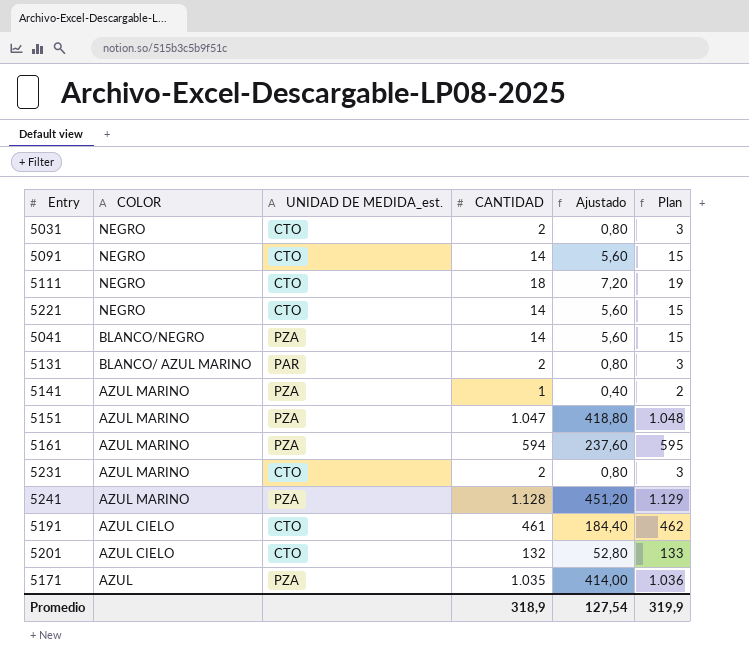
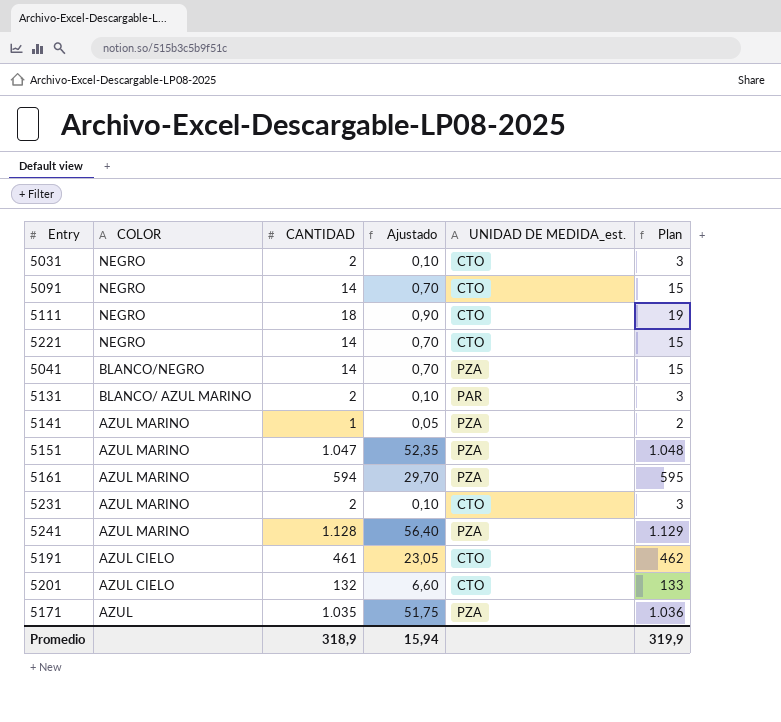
column Ajustado | formula: [CANTIDAD] * 0,4 -> [CANTIDAD] * 0,05
column UNIDAD DE MEDIDA_est. | position: 3 -> 5
Promedio | Ajustado: 127,54 -> 15,94

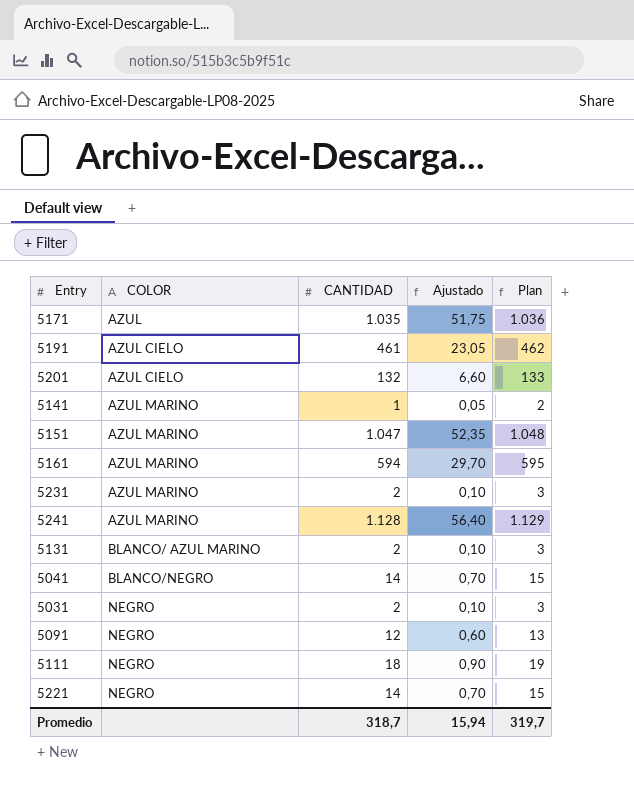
row order: COLOR descending -> COLOR ascending
column UNIDAD DE MEDIDA_est. | position: 5 -> none
5091 | CANTIDAD: 14 -> 12
5091 | Ajustado: 0,70 -> 0,60
5091 | Plan: 15 -> 13
Promedio | CANTIDAD: 318,9 -> 318,7
Promedio | Plan: 319,9 -> 319,7

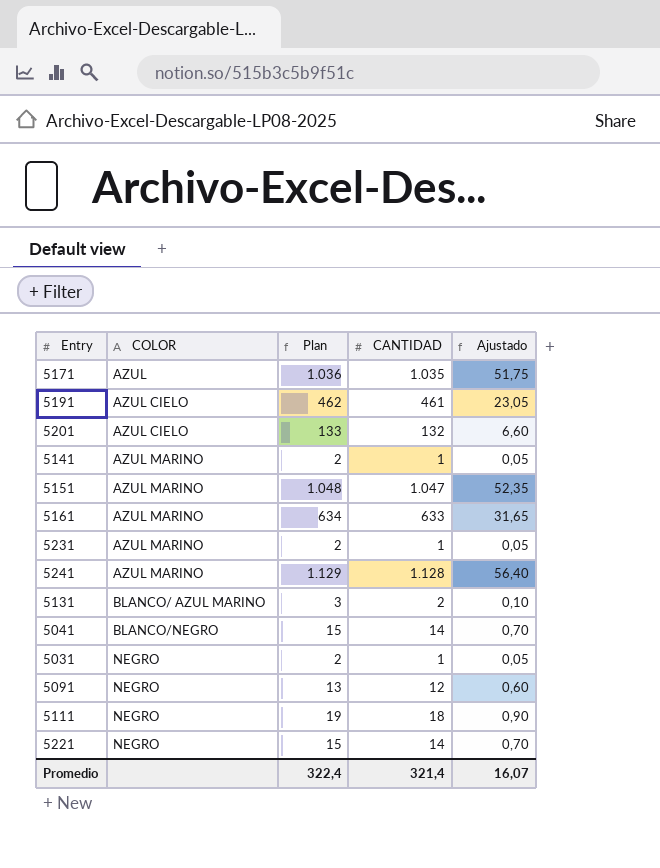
column Plan | position: 5 -> 3
5161 | Plan: 595 -> 634
5161 | CANTIDAD: 594 -> 633
5161 | Ajustado: 29,70 -> 31,65
5231 | Plan: 3 -> 2
5231 | CANTIDAD: 2 -> 1
5231 | Ajustado: 0,10 -> 0,05
5031 | Plan: 3 -> 2
5031 | CANTIDAD: 2 -> 1
5031 | Ajustado: 0,10 -> 0,05
Promedio | Plan: 319,7 -> 322,4
Promedio | CANTIDAD: 318,7 -> 321,4
Promedio | Ajustado: 15,94 -> 16,07

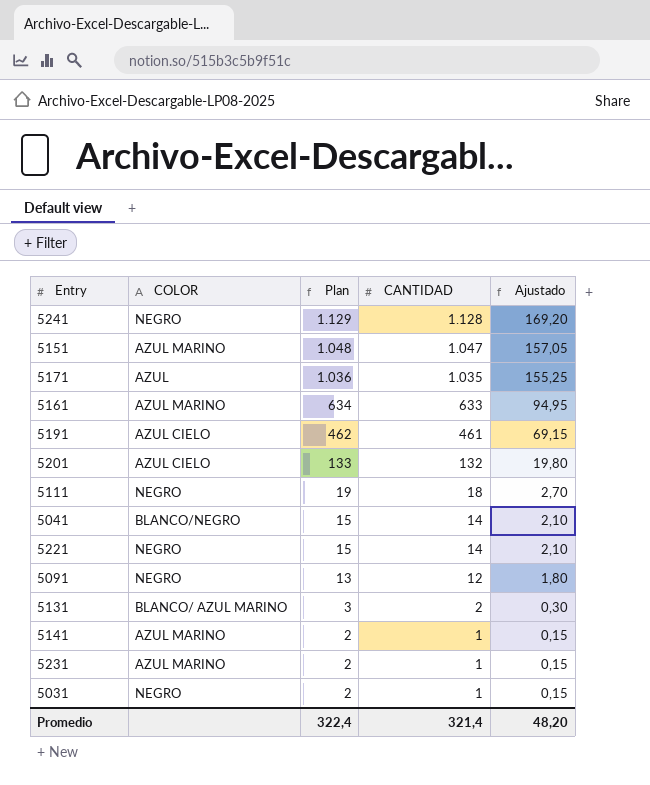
row order: COLOR ascending -> Plan descending
column Ajustado | formula: [CANTIDAD] * 0,05 -> [CANTIDAD] * 0,15
5241 | COLOR: AZUL MARINO -> NEGRO
Promedio | Ajustado: 16,07 -> 48,20

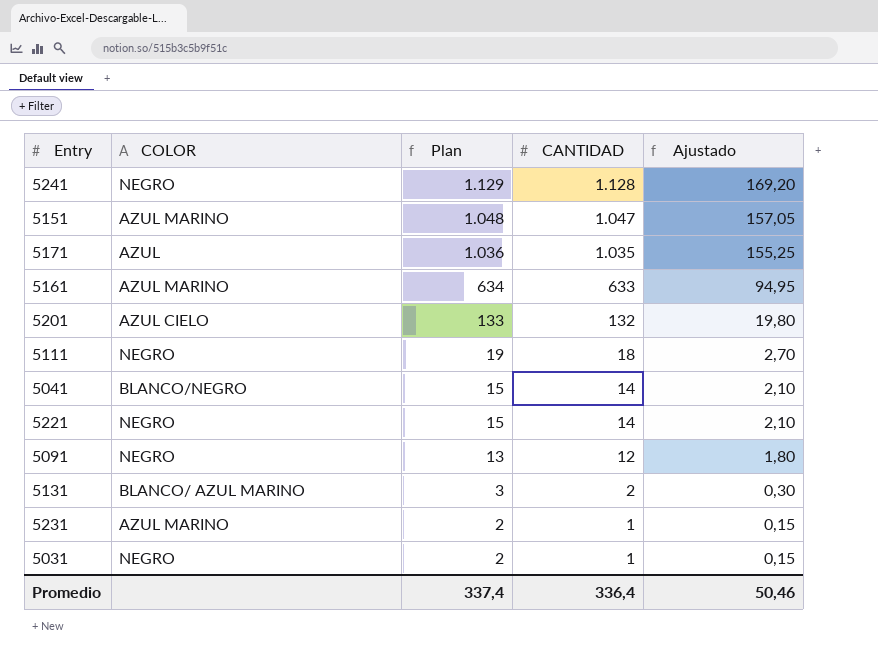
row 5191: AZUL CIELO | 462 | 461 | 69,15 -> none
row 5141: AZUL MARINO | 2 | 1 | 0,15 -> none
Promedio | Plan: 322,4 -> 337,4
Promedio | CANTIDAD: 321,4 -> 336,4
Promedio | Ajustado: 48,20 -> 50,46

